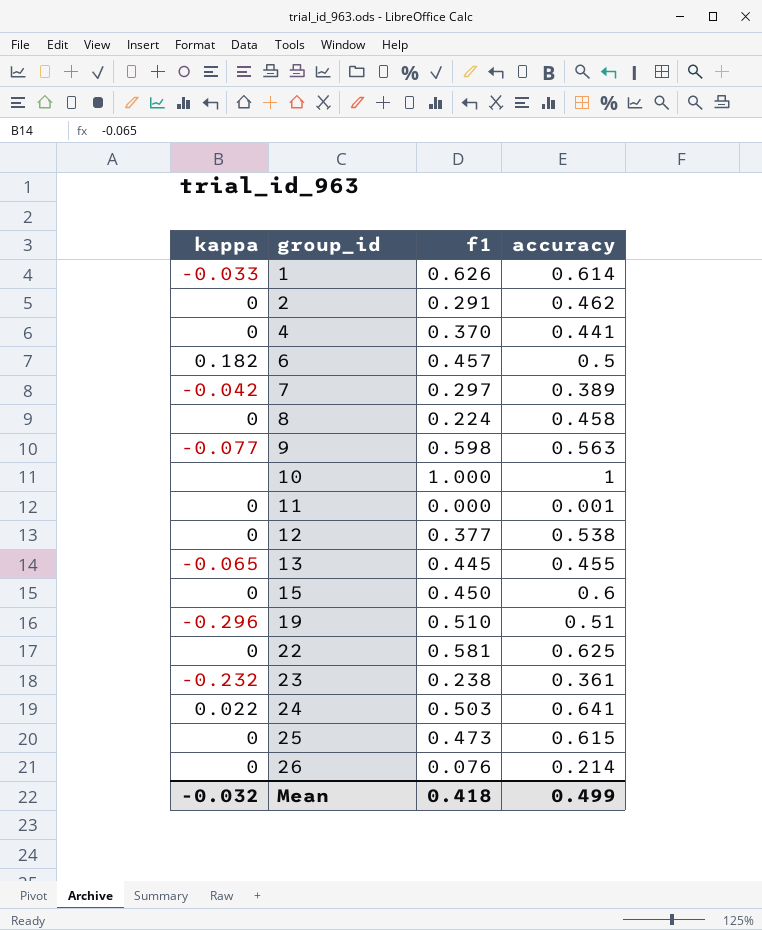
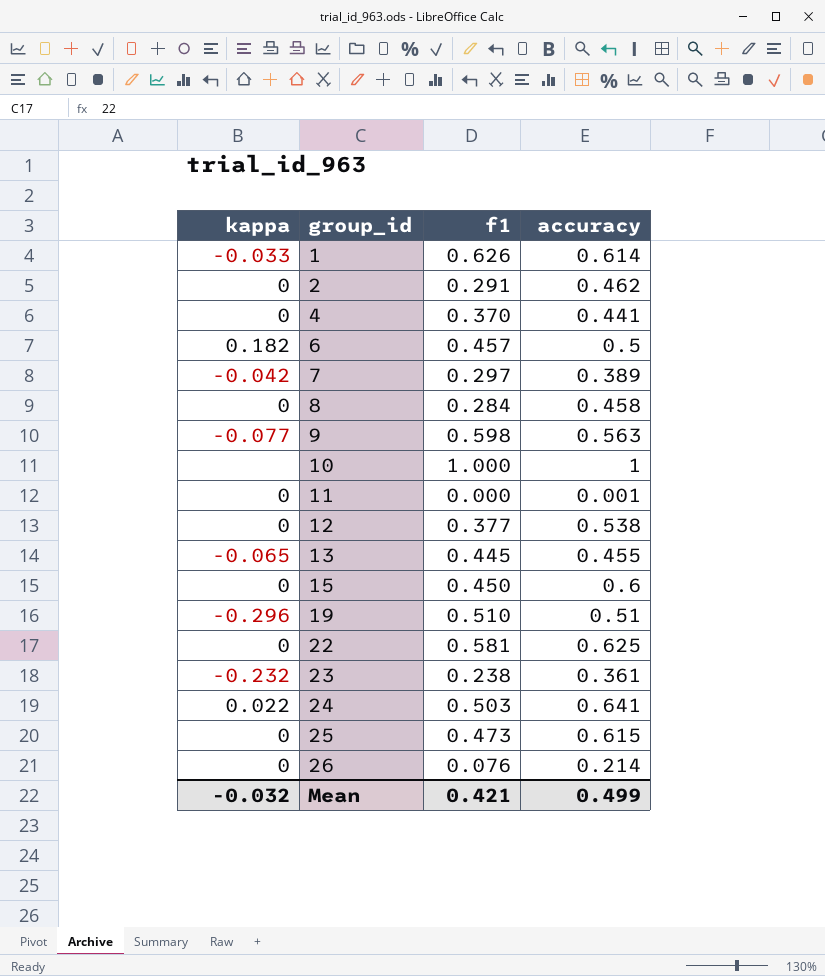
8 | f1: 0.224 -> 0.284
Mean | f1: 0.418 -> 0.421

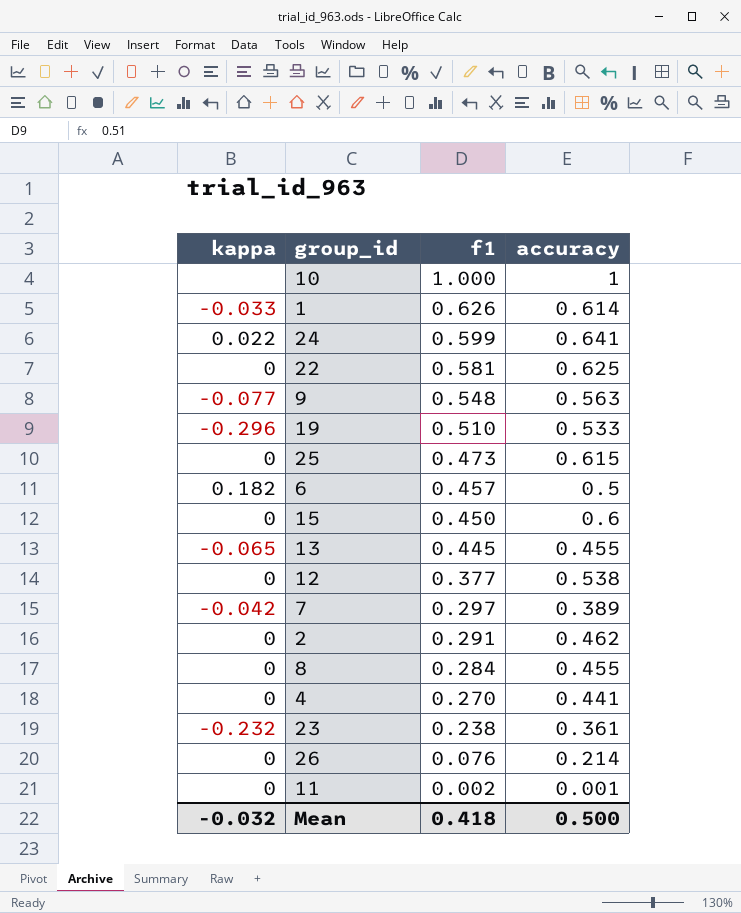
row order: group_id ascending -> f1 descending
24 | f1: 0.503 -> 0.599
9 | f1: 0.598 -> 0.548
19 | accuracy: 0.51 -> 0.533
8 | accuracy: 0.458 -> 0.455
4 | f1: 0.370 -> 0.270
11 | f1: 0.000 -> 0.002
Mean | f1: 0.421 -> 0.418
Mean | accuracy: 0.499 -> 0.500

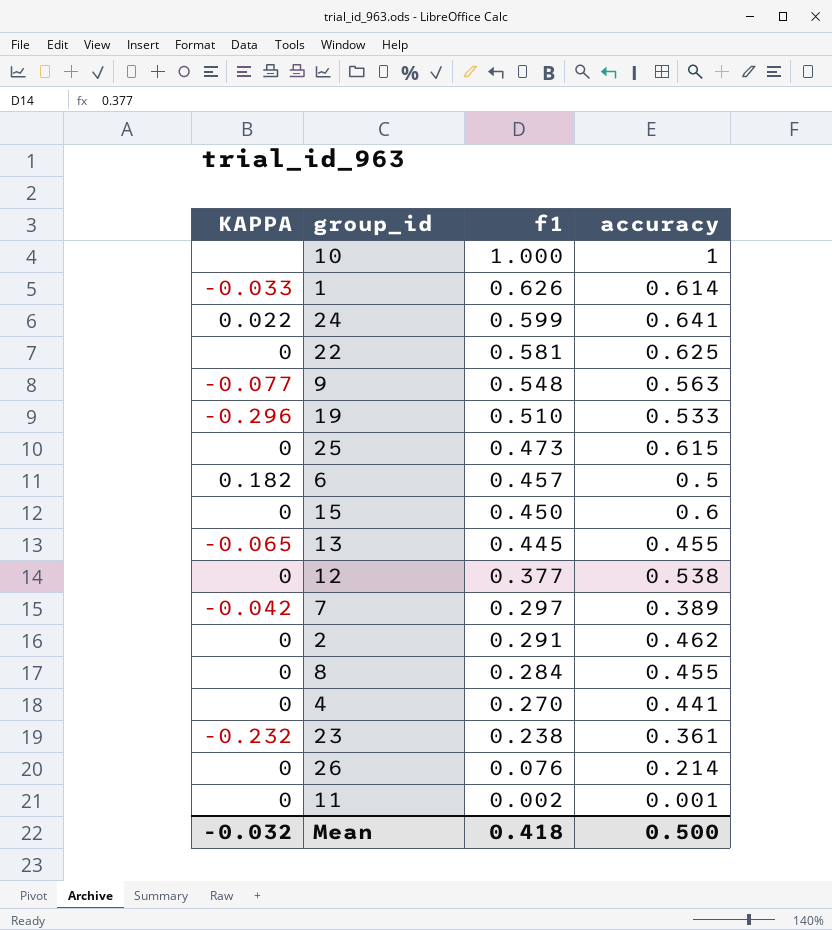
column name: kappa -> KAPPA

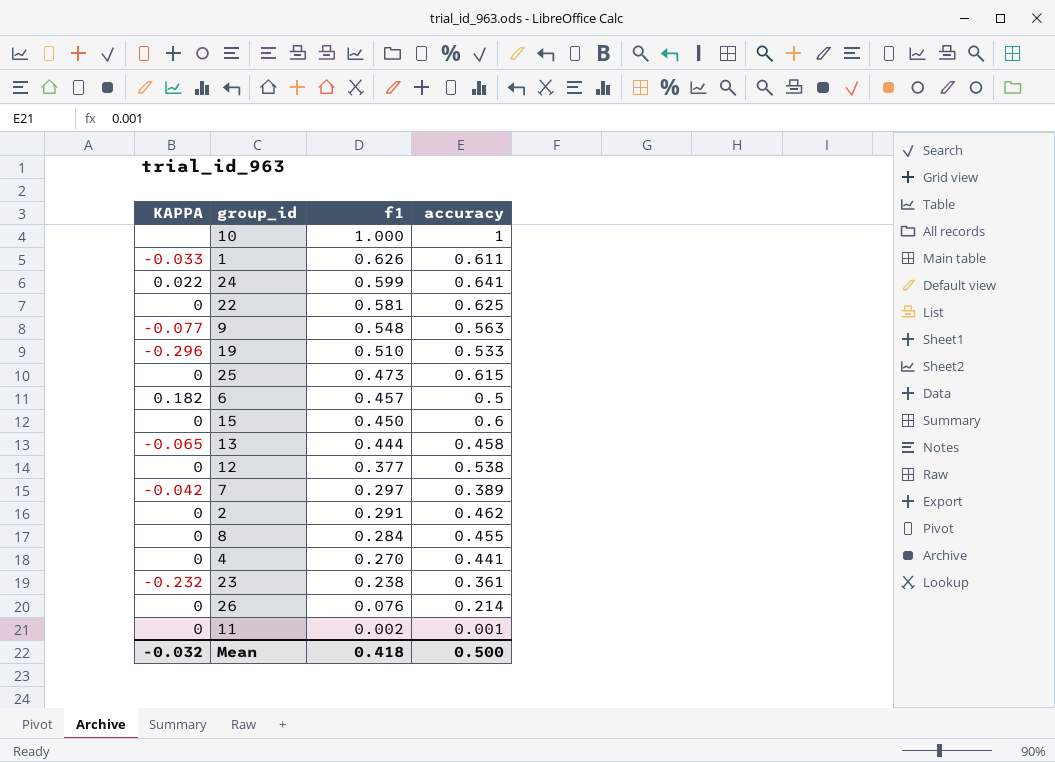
1 | accuracy: 0.614 -> 0.611
13 | f1: 0.445 -> 0.444
13 | accuracy: 0.455 -> 0.458

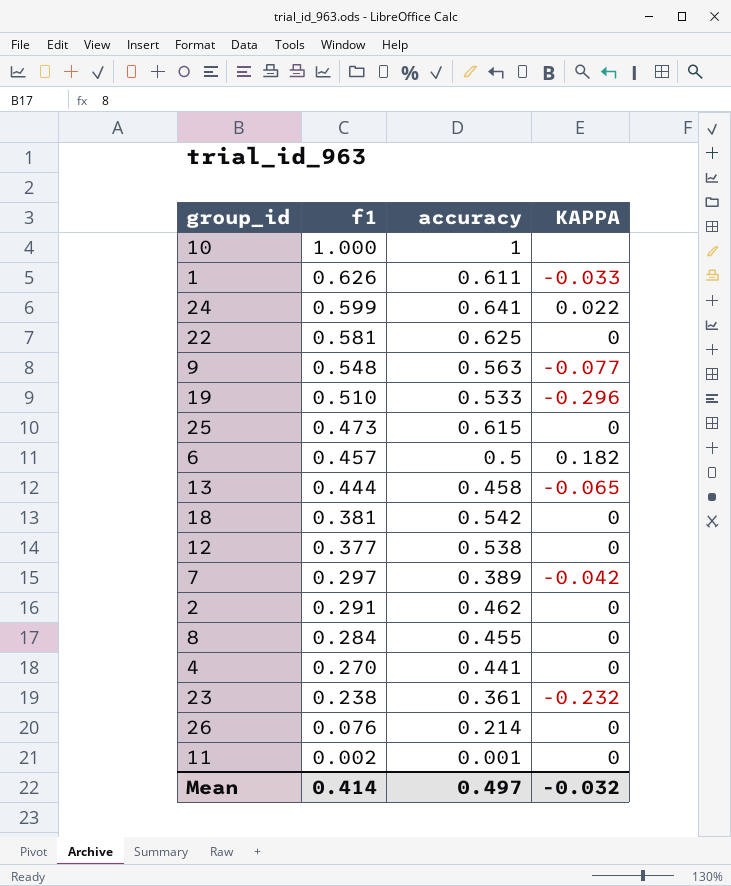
column KAPPA | position: 1 -> 4
row 15: 0 | 0.450 | 0.6 -> none
row 18: none -> 0.381 | 0.542 | 0
Mean | f1: 0.418 -> 0.414
Mean | accuracy: 0.500 -> 0.497

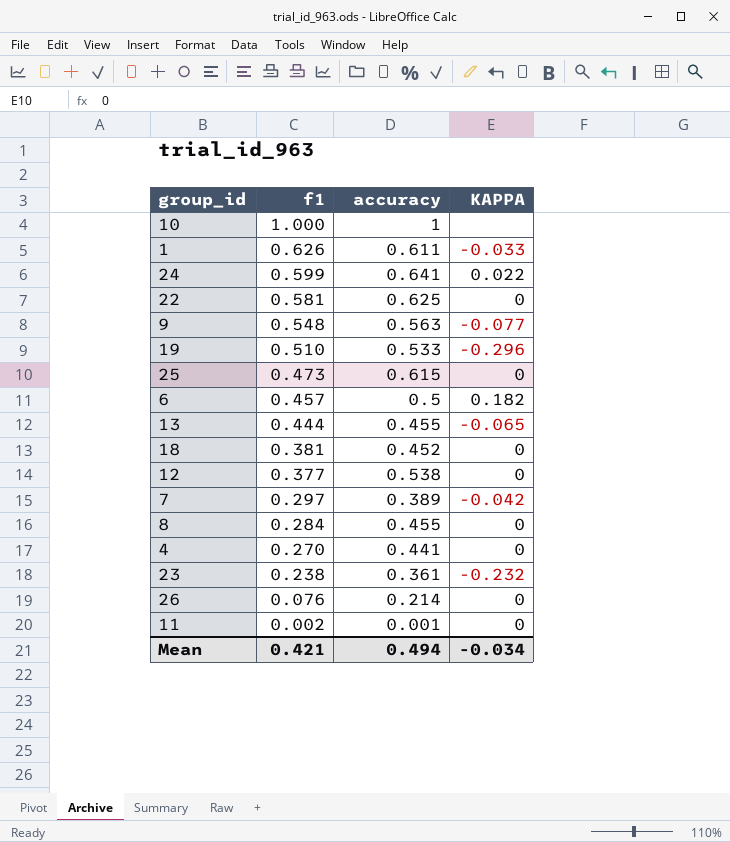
row 2: 0.291 | 0.462 | 0 -> none
13 | accuracy: 0.458 -> 0.455
18 | accuracy: 0.542 -> 0.452
Mean | f1: 0.414 -> 0.421
Mean | accuracy: 0.497 -> 0.494
Mean | KAPPA: -0.032 -> -0.034

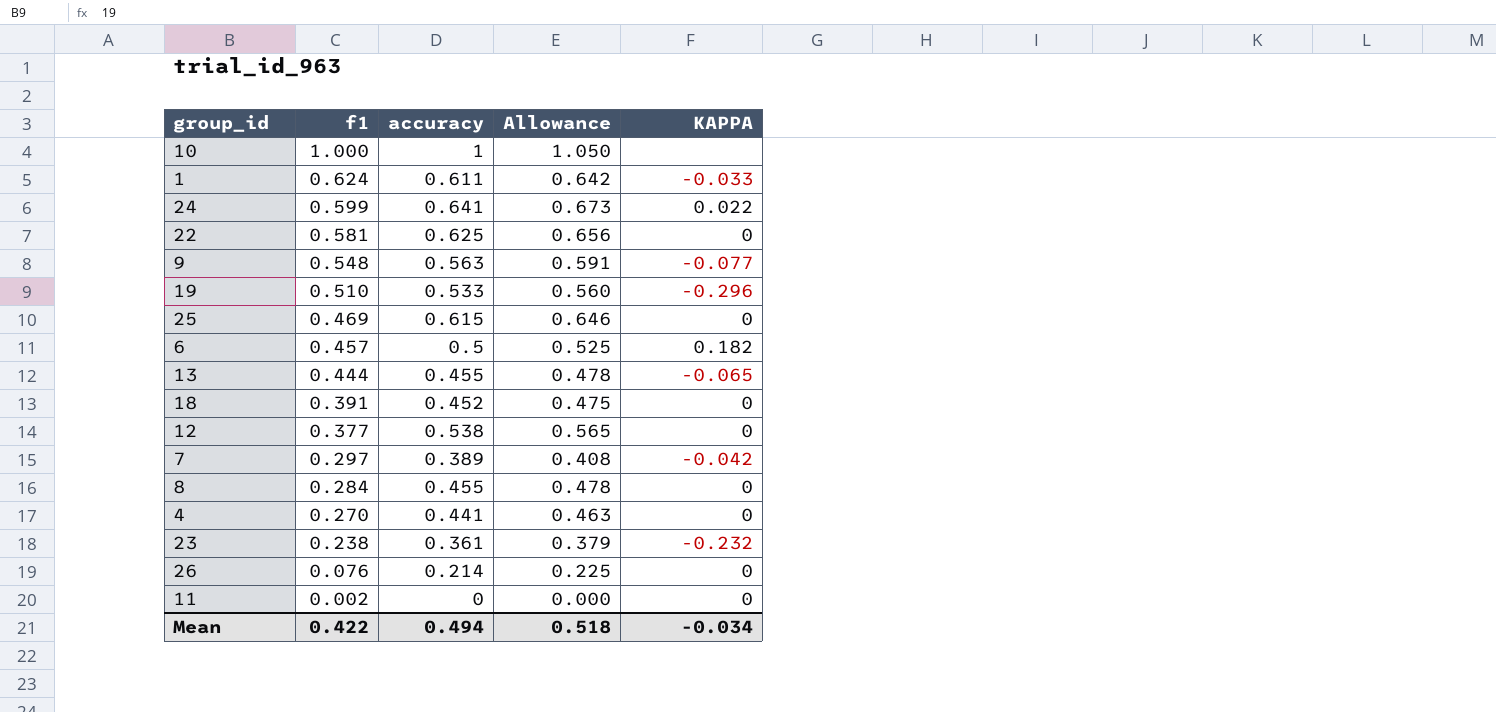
column Allowance | formula: none -> [accuracy] * 1.05
1 | f1: 0.626 -> 0.624
25 | f1: 0.473 -> 0.469
18 | f1: 0.381 -> 0.391
11 | accuracy: 0.001 -> 0
Mean | f1: 0.421 -> 0.422

